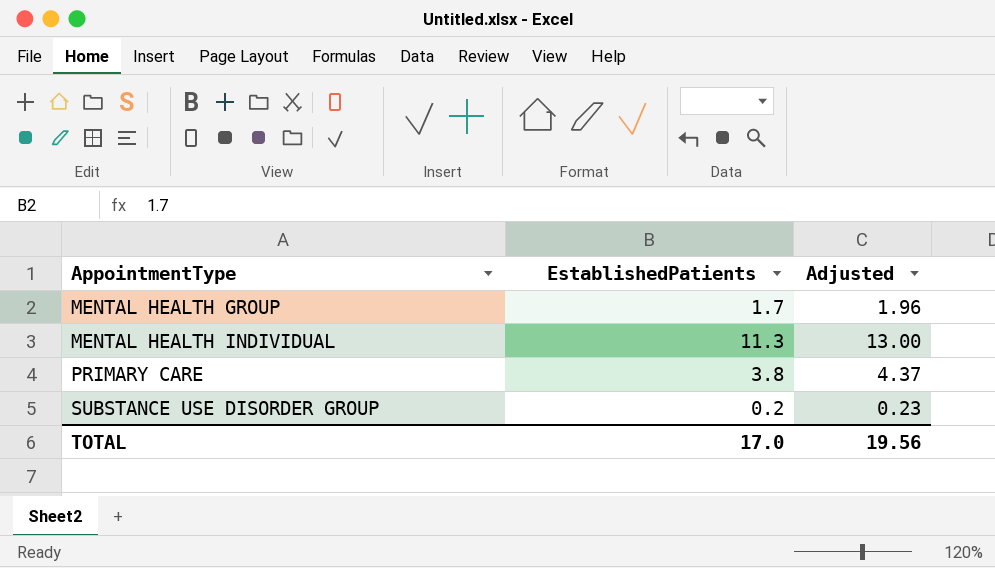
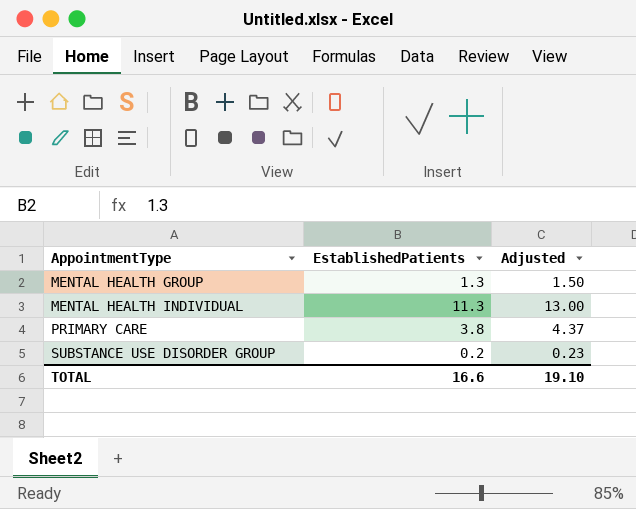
MENTAL HEALTH GROUP | EstablishedPatients: 1.7 -> 1.3
MENTAL HEALTH GROUP | Adjusted: 1.96 -> 1.50
TOTAL | EstablishedPatients: 17.0 -> 16.6
TOTAL | Adjusted: 19.56 -> 19.10

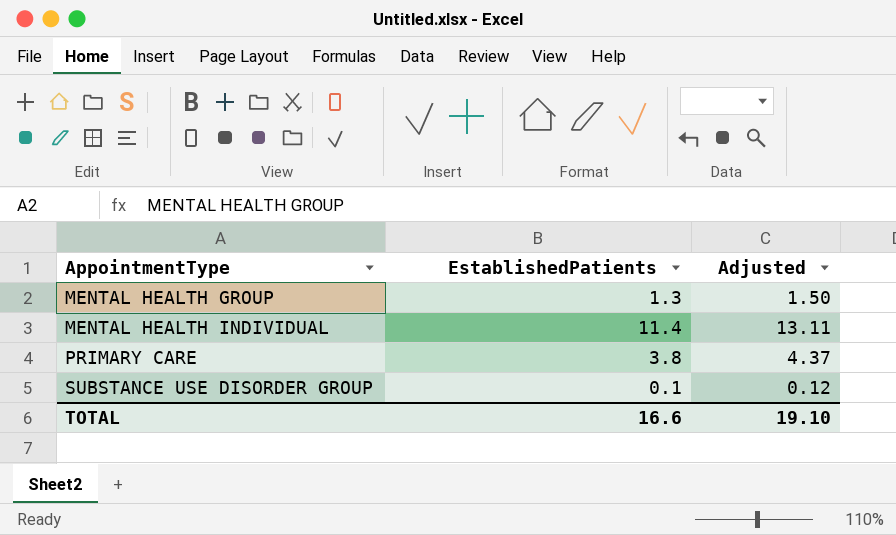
MENTAL HEALTH INDIVIDUAL | EstablishedPatients: 11.3 -> 11.4
MENTAL HEALTH INDIVIDUAL | Adjusted: 13.00 -> 13.11
SUBSTANCE USE DISORDER GROUP | EstablishedPatients: 0.2 -> 0.1
SUBSTANCE USE DISORDER GROUP | Adjusted: 0.23 -> 0.12

